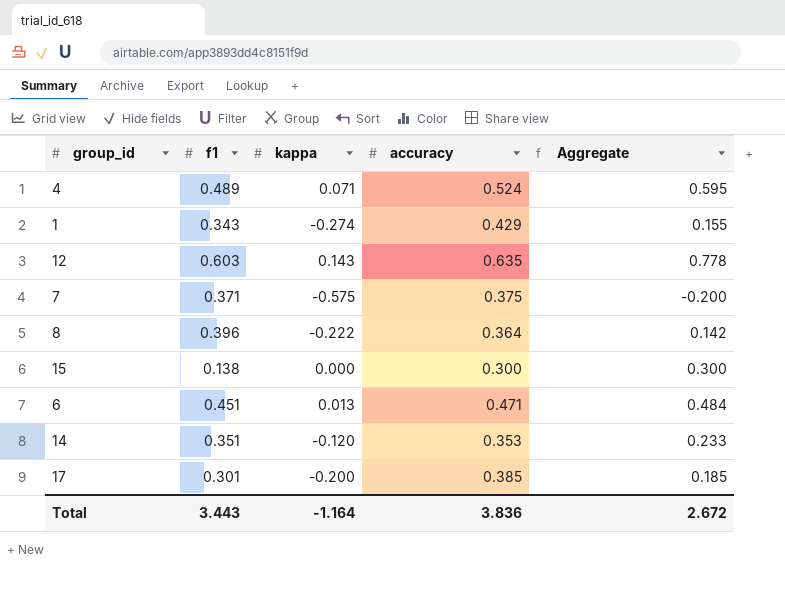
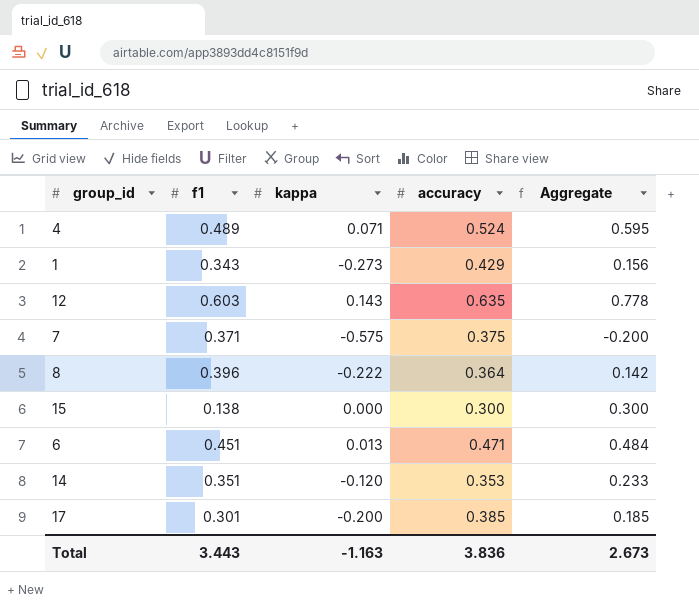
1 | kappa: -0.274 -> -0.273
1 | Aggregate: 0.155 -> 0.156
Total | kappa: -1.164 -> -1.163
Total | Aggregate: 2.672 -> 2.673

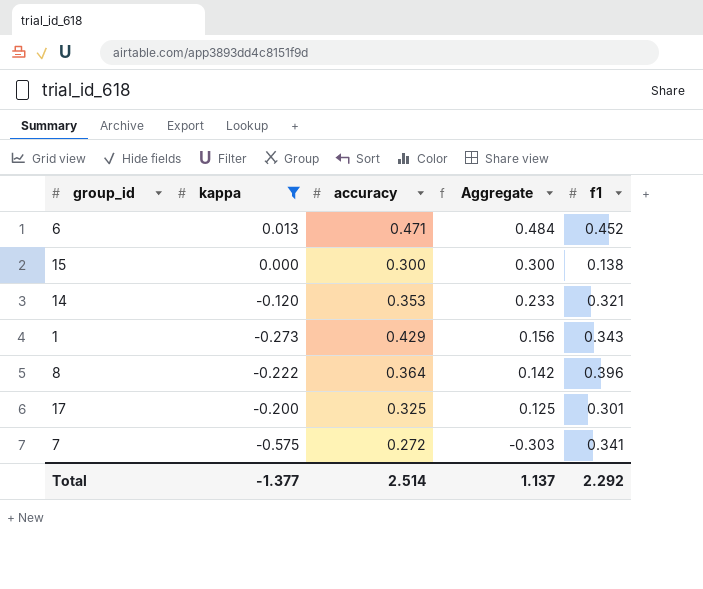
filter: none -> kappa <= 0.013
row order: none -> Aggregate descending
column f1 | position: 2 -> 5
6 | f1: 0.451 -> 0.452
14 | f1: 0.351 -> 0.321
17 | accuracy: 0.385 -> 0.325
17 | Aggregate: 0.185 -> 0.125
7 | accuracy: 0.375 -> 0.272
7 | Aggregate: -0.200 -> -0.303
7 | f1: 0.371 -> 0.341
Total | kappa: -1.163 -> -1.377
Total | accuracy: 3.836 -> 2.514
Total | Aggregate: 2.673 -> 1.137
Total | f1: 3.443 -> 2.292

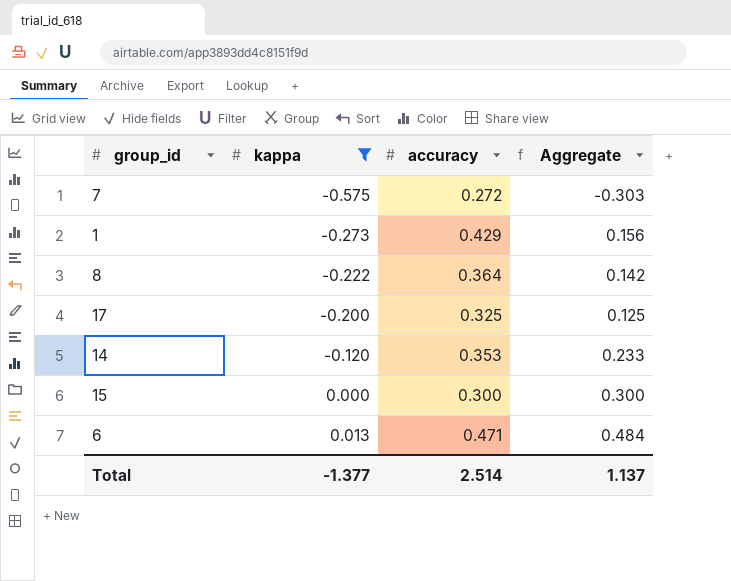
row order: Aggregate descending -> kappa ascending
column f1 | position: 5 -> none

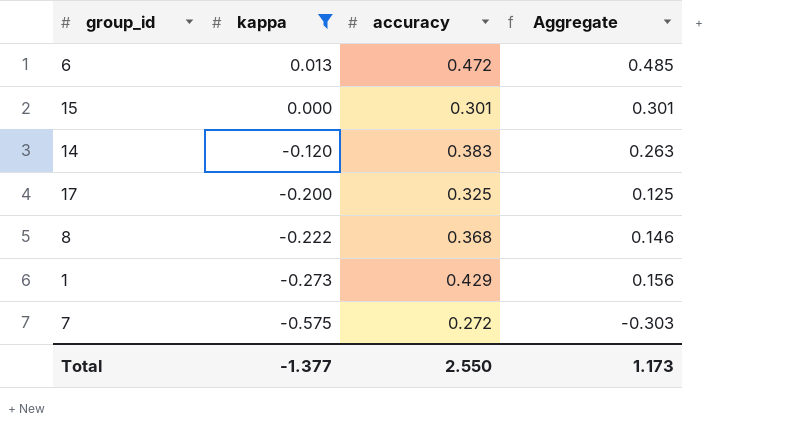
row order: kappa ascending -> kappa descending
6 | accuracy: 0.471 -> 0.472
6 | Aggregate: 0.484 -> 0.485
15 | accuracy: 0.300 -> 0.301
15 | Aggregate: 0.300 -> 0.301
14 | accuracy: 0.353 -> 0.383
14 | Aggregate: 0.233 -> 0.263
8 | accuracy: 0.364 -> 0.368
8 | Aggregate: 0.142 -> 0.146
Total | accuracy: 2.514 -> 2.550
Total | Aggregate: 1.137 -> 1.173

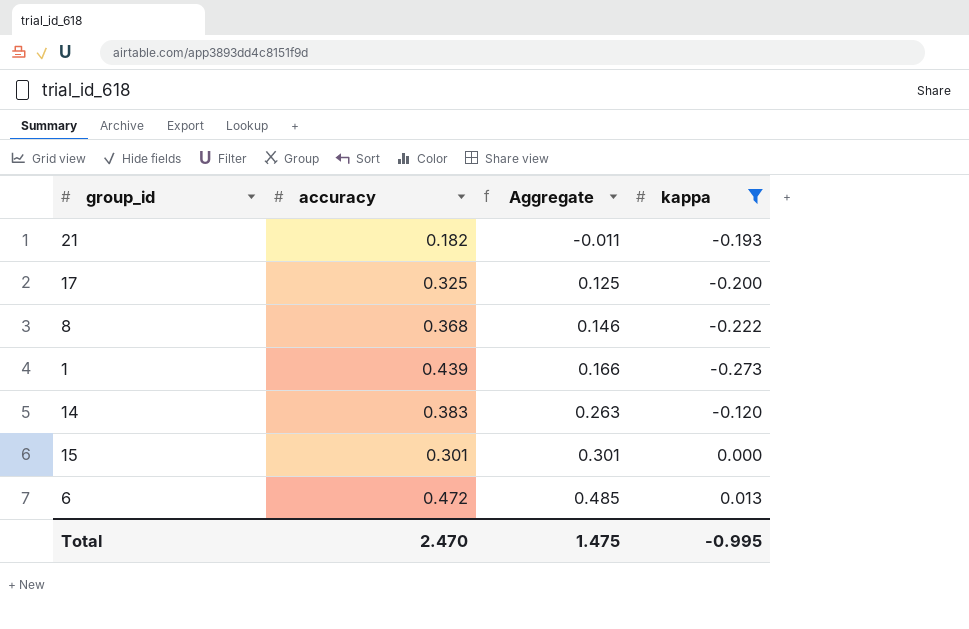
row order: kappa descending -> Aggregate ascending
column kappa | position: 2 -> 4
row 7: -0.575 | 0.272 | -0.303 -> none
row 21: none -> 0.182 | -0.011 | -0.193
1 | accuracy: 0.429 -> 0.439
1 | Aggregate: 0.156 -> 0.166
Total | accuracy: 2.550 -> 2.470
Total | Aggregate: 1.173 -> 1.475
Total | kappa: -1.377 -> -0.995

